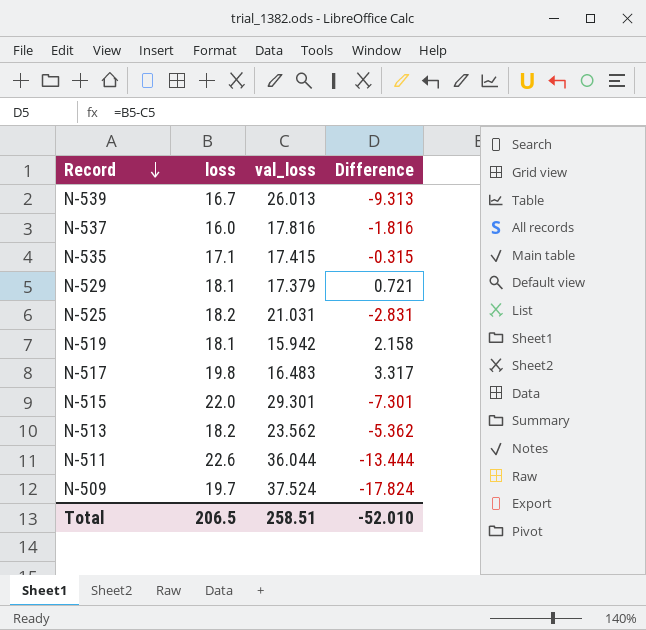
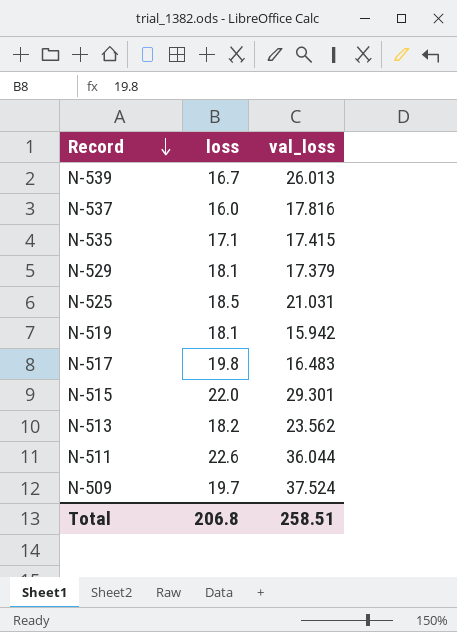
column Difference | formula: [loss] - [val_loss] -> none
N-525 | loss: 18.2 -> 18.5
Total | loss: 206.5 -> 206.8

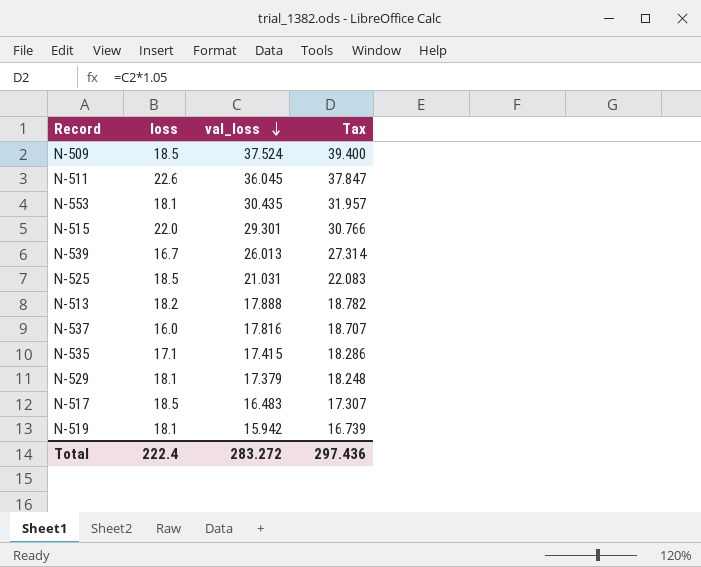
row order: Record descending -> val_loss descending
column Tax | formula: none -> [val_loss] * 1.05
N-509 | loss: 19.7 -> 18.5
N-511 | val_loss: 36.044 -> 36.045
row N-553: none -> 18.1 | 30.435 | 31.957
N-513 | val_loss: 23.562 -> 17.888
N-517 | loss: 19.8 -> 18.5
Total | loss: 206.8 -> 222.4
Total | val_loss: 258.51 -> 283.272

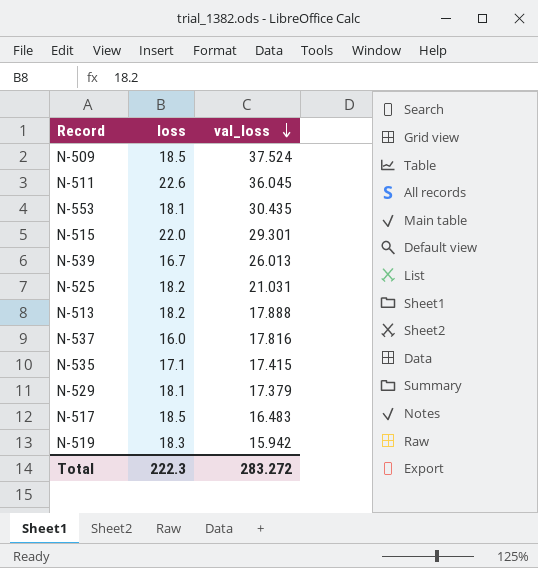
column Tax | formula: [val_loss] * 1.05 -> none
N-525 | loss: 18.5 -> 18.2
N-519 | loss: 18.1 -> 18.3
Total | loss: 222.4 -> 222.3

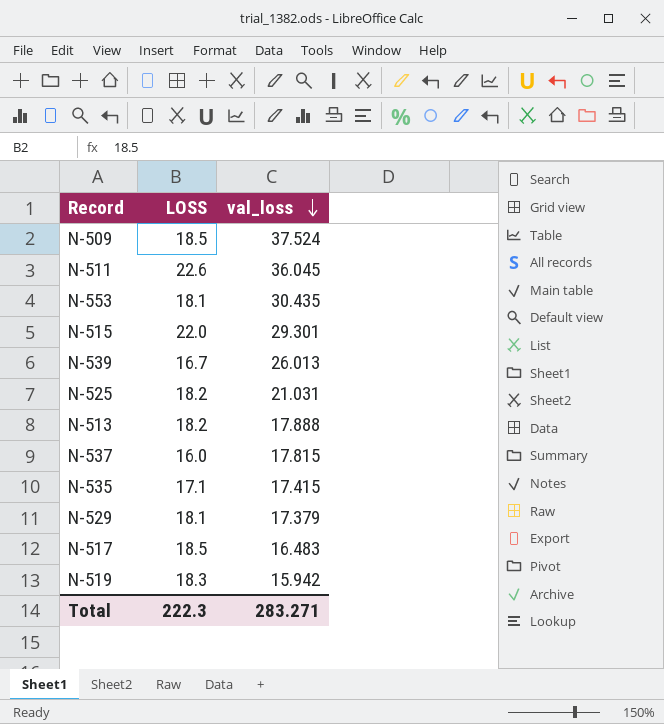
column name: loss -> LOSS
N-537 | val_loss: 17.816 -> 17.815
Total | val_loss: 283.272 -> 283.271

